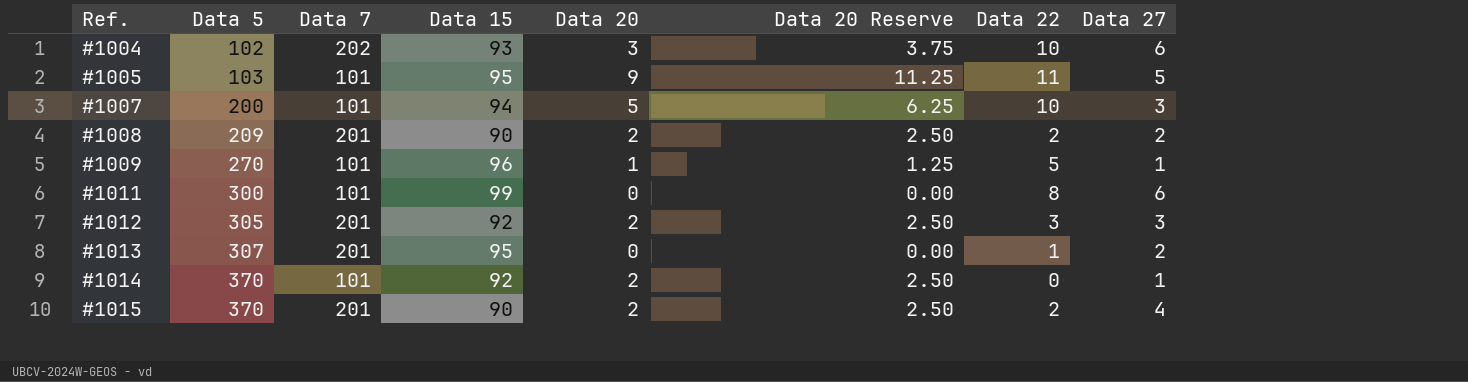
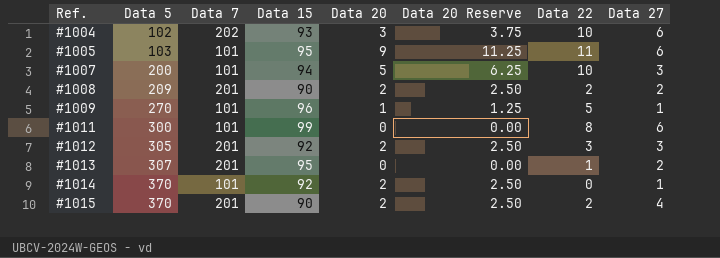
#1005 | Data 27: 5 -> 6

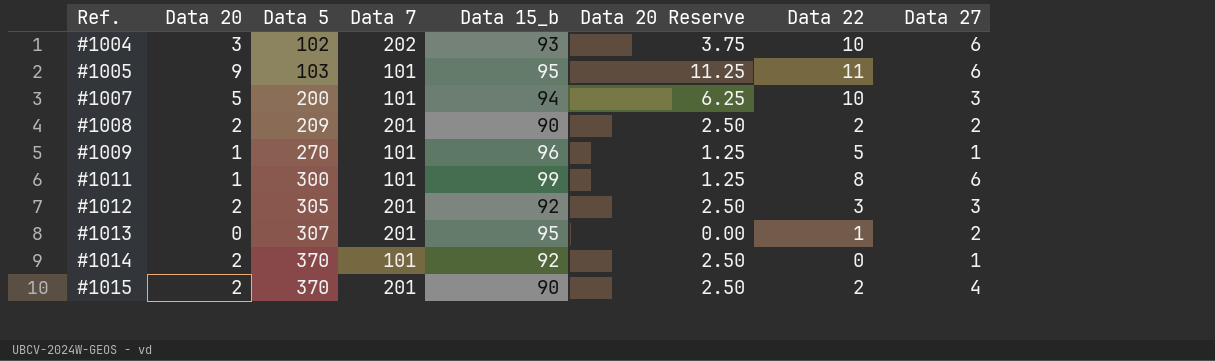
column Data 20 | position: 5 -> 2
column name: Data 15 -> Data 15_b
#1011 | Data 20: 0 -> 1
#1011 | Data 20 Reserve: 0.00 -> 1.25

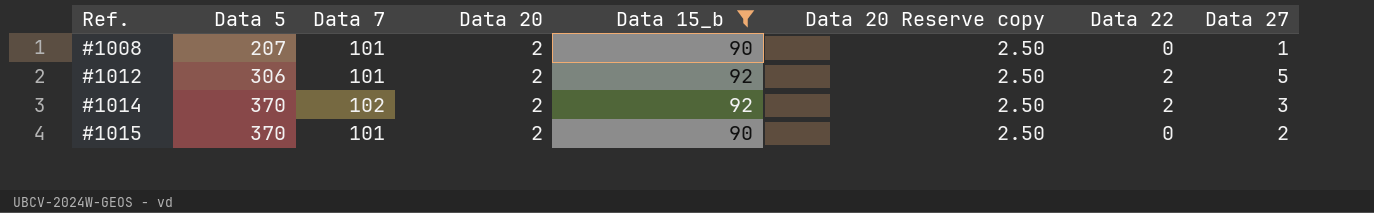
filter: none -> Data 15_b <= 92
column Data 20 | position: 2 -> 4
column name: Data 20 Reserve -> Data 20 Reserve copy
#1008 | Data 5: 209 -> 207
#1008 | Data 7: 201 -> 101
#1008 | Data 22: 2 -> 0
#1008 | Data 27: 2 -> 1
#1012 | Data 5: 305 -> 306
#1012 | Data 7: 201 -> 101
#1012 | Data 22: 3 -> 2
#1012 | Data 27: 3 -> 5
#1014 | Data 7: 101 -> 102
#1014 | Data 22: 0 -> 2
#1014 | Data 27: 1 -> 3
#1015 | Data 7: 201 -> 101
#1015 | Data 22: 2 -> 0
#1015 | Data 27: 4 -> 2

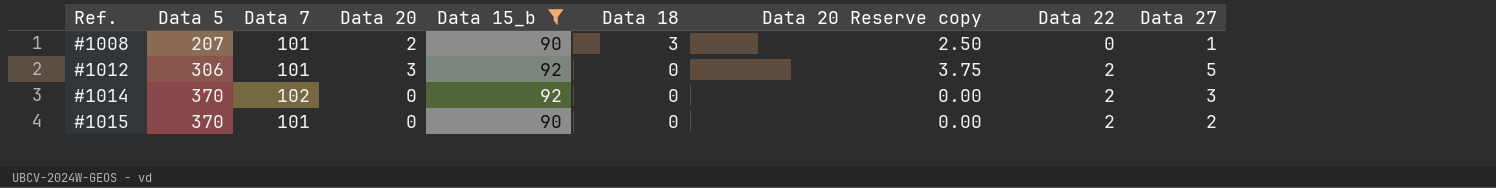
column Data 18 | position: none -> 6
#1012 | Data 20: 2 -> 3
#1012 | Data 20 Reserve copy: 2.50 -> 3.75
#1014 | Data 20: 2 -> 0
#1014 | Data 20 Reserve copy: 2.50 -> 0.00
#1015 | Data 20: 2 -> 0
#1015 | Data 20 Reserve copy: 2.50 -> 0.00
#1015 | Data 22: 0 -> 2

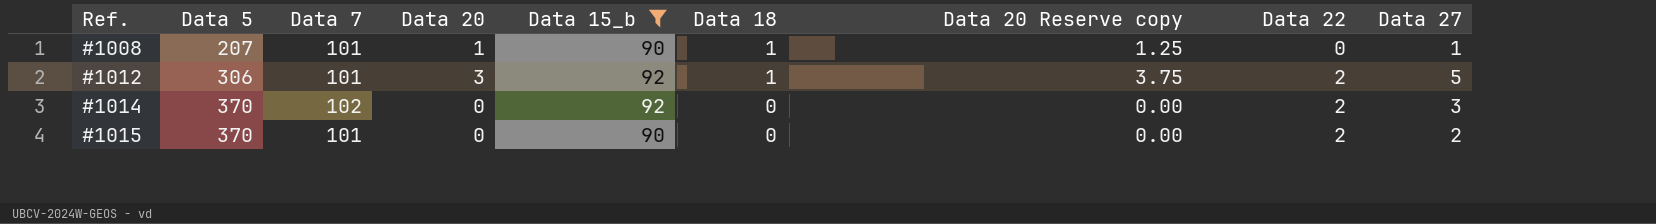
#1008 | Data 20: 2 -> 1
#1008 | Data 18: 3 -> 1
#1008 | Data 20 Reserve copy: 2.50 -> 1.25
#1012 | Data 18: 0 -> 1

